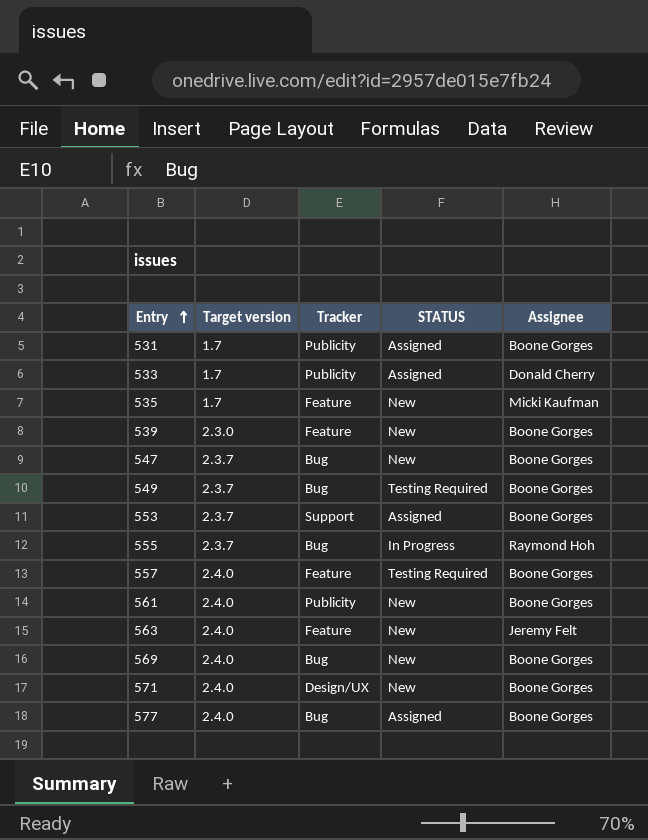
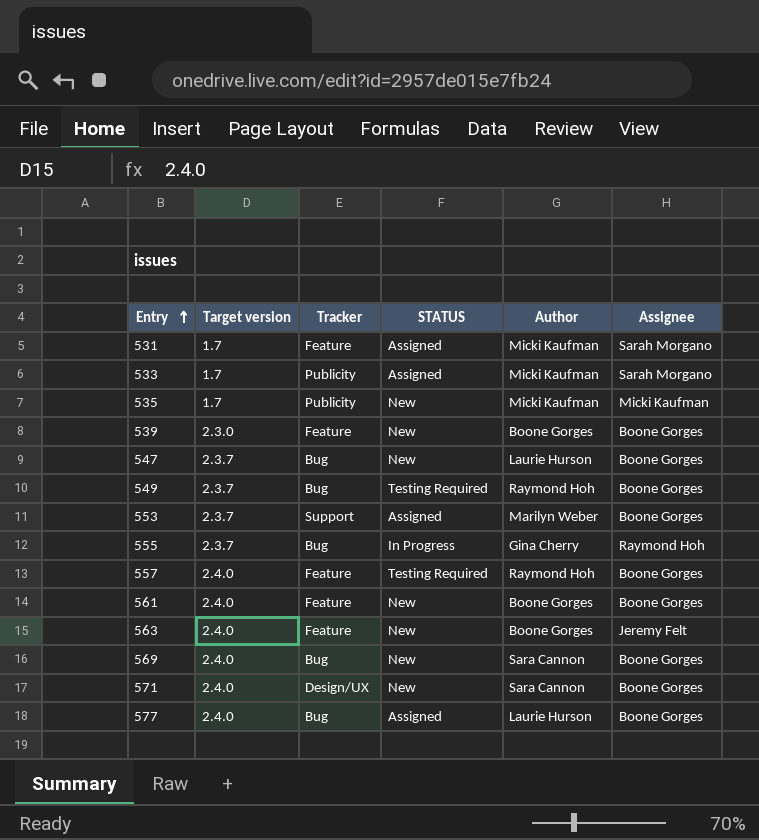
column Author | position: none -> 5
531 | Tracker: Publicity -> Feature
531 | Assignee: Boone Gorges -> Sarah Morgano
533 | Assignee: Donald Cherry -> Sarah Morgano
535 | Tracker: Feature -> Publicity
561 | Tracker: Publicity -> Feature

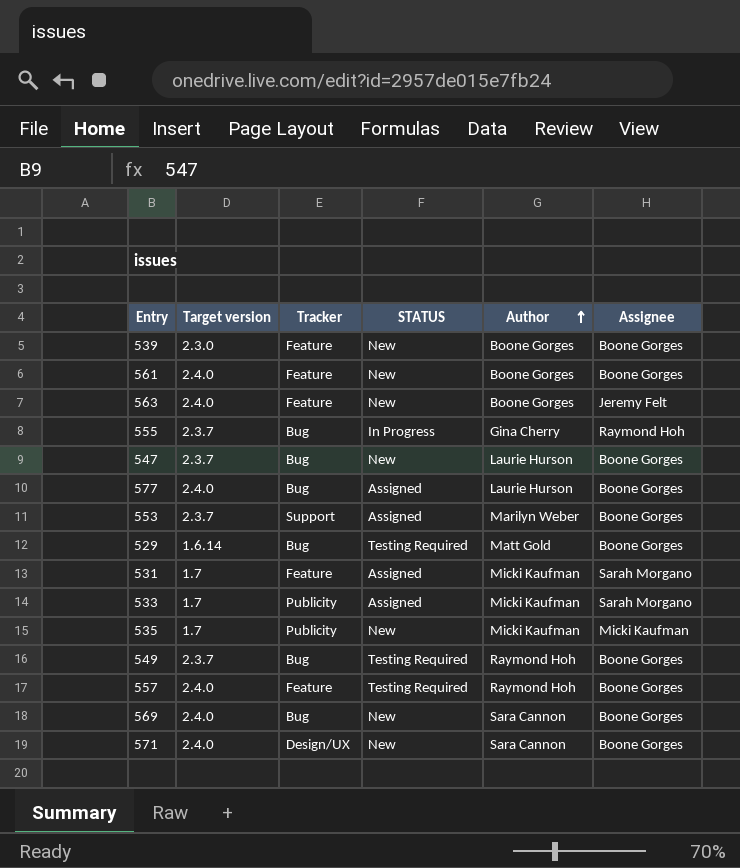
row order: Entry ascending -> Author ascending
row 529: none -> 1.6.14 | Bug | Testing Required | Matt Gold | Boone Gorges

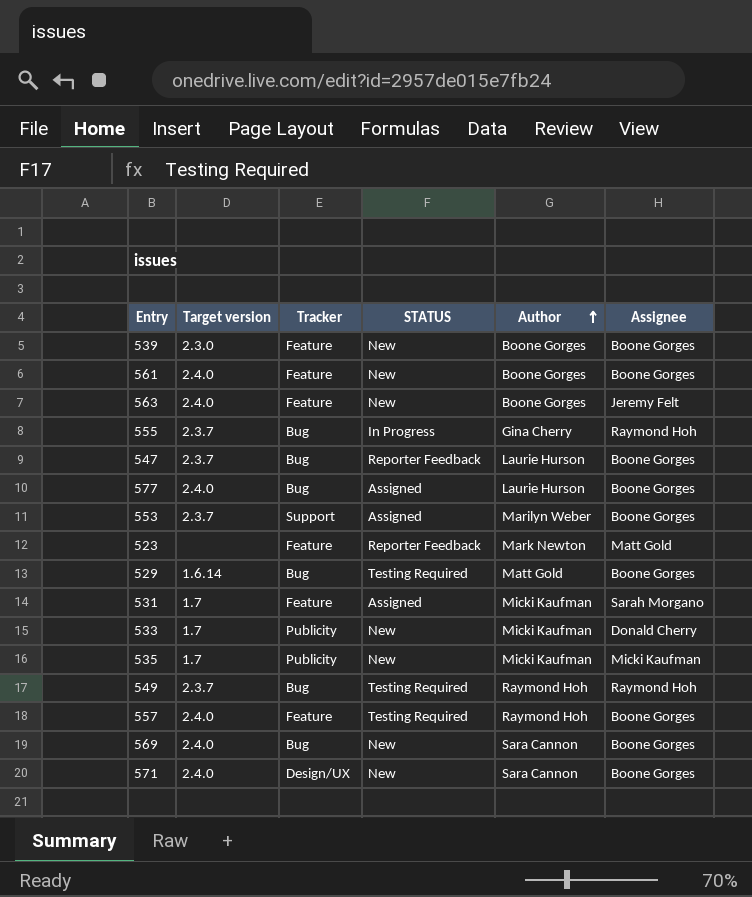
547 | STATUS: New -> Reporter Feedback
row 523: none -> none | Feature | Reporter Feedback | Mark Newton | Matt Gold
533 | STATUS: Assigned -> New
533 | Assignee: Sarah Morgano -> Donald Cherry
549 | Assignee: Boone Gorges -> Raymond Hoh

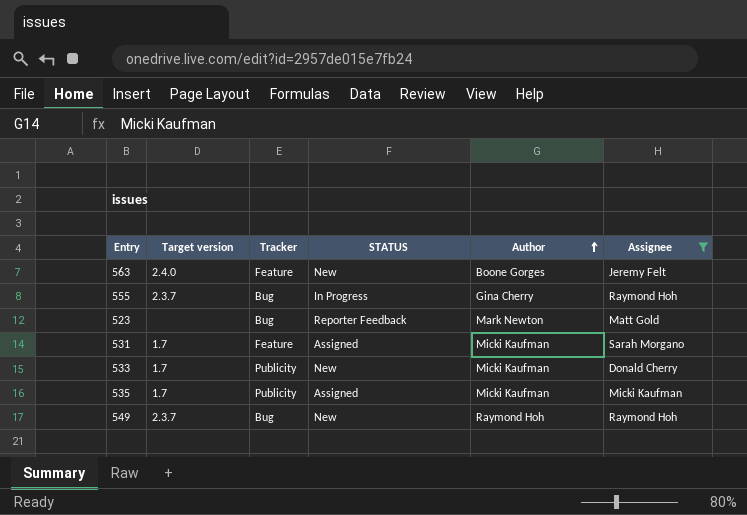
filter: none -> Assignee != Boone Gorges
523 | Tracker: Feature -> Bug
535 | STATUS: New -> Assigned
549 | STATUS: Testing Required -> New

